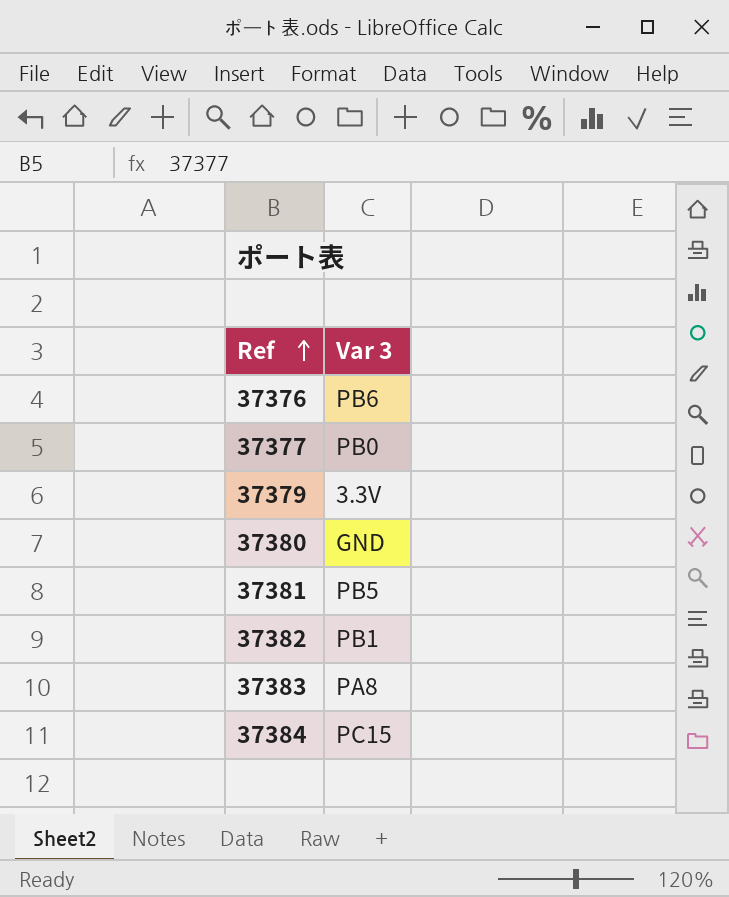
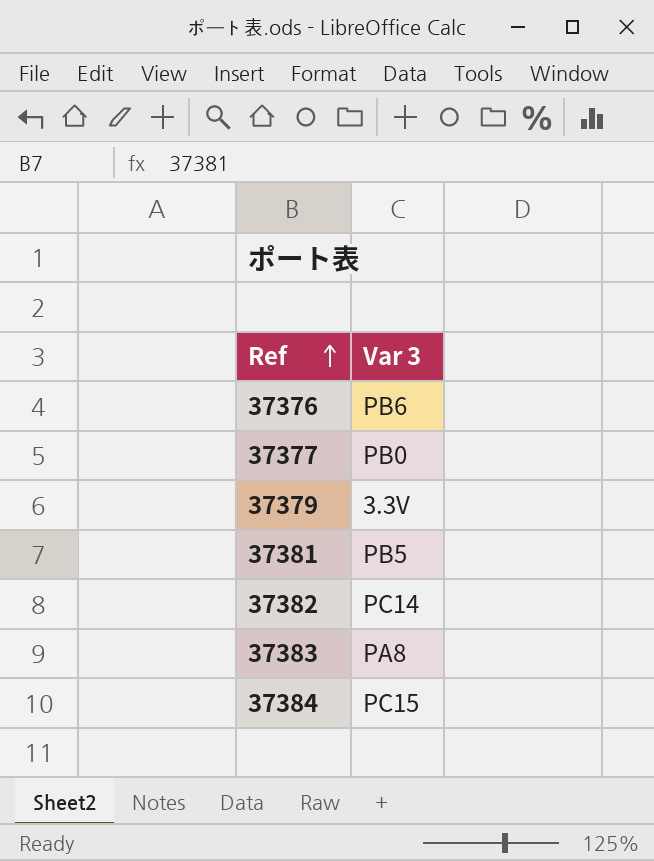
row 37380: GND -> none
37382 | Var 3: PB1 -> PC14

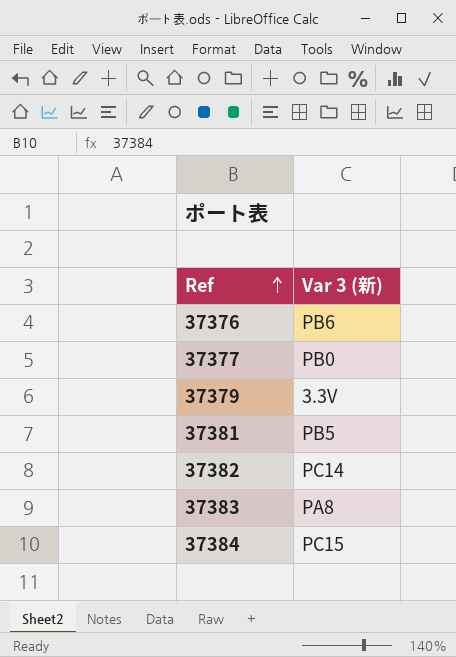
column name: Var 3 -> Var 3 (新)

